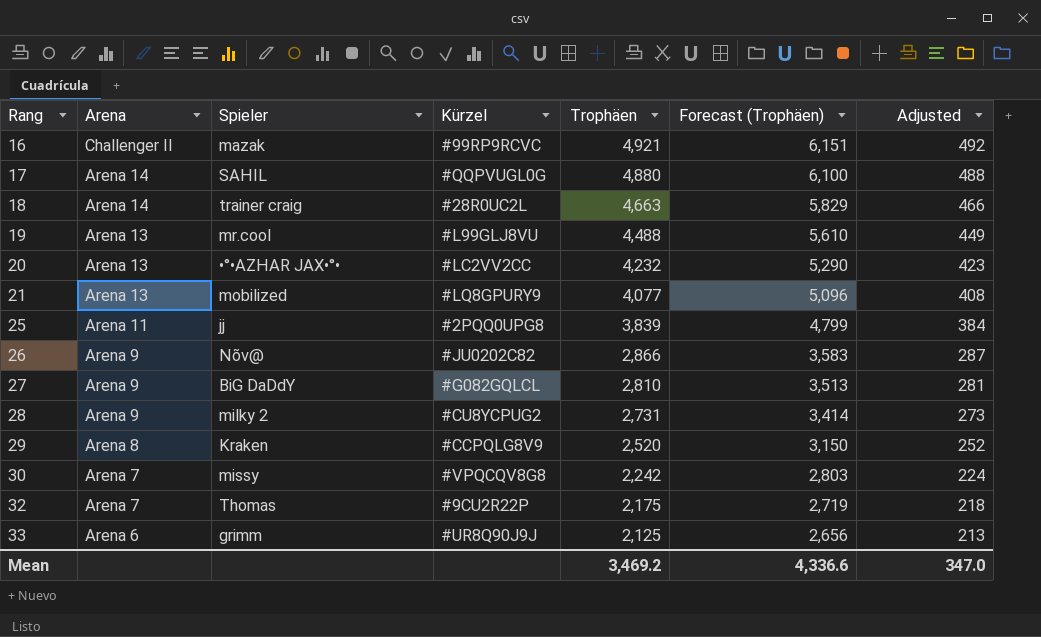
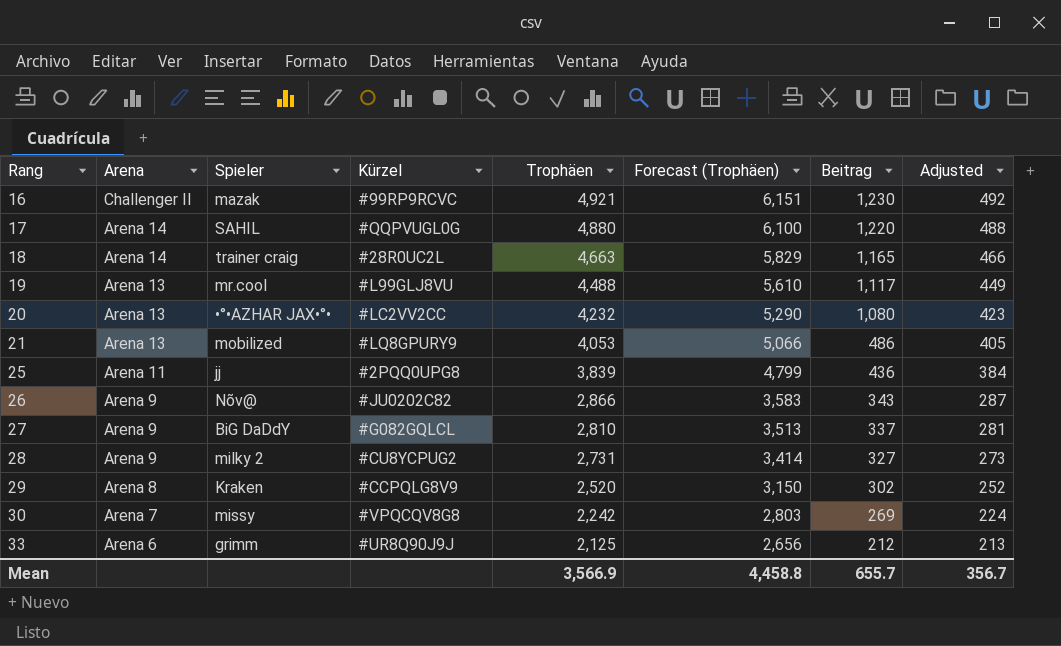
column Beitrag | position: none -> 7
row 32: Arena 7 | Thomas | #9CU2R22P | 2,175 | 2,719 | 218 -> none
21 | Trophäen: 4,077 -> 4,053
21 | Forecast (Trophäen): 5,096 -> 5,066
21 | Adjusted: 408 -> 405
Mean | Trophäen: 3,469.2 -> 3,566.9
Mean | Forecast (Trophäen): 4,336.6 -> 4,458.8
Mean | Adjusted: 347.0 -> 356.7

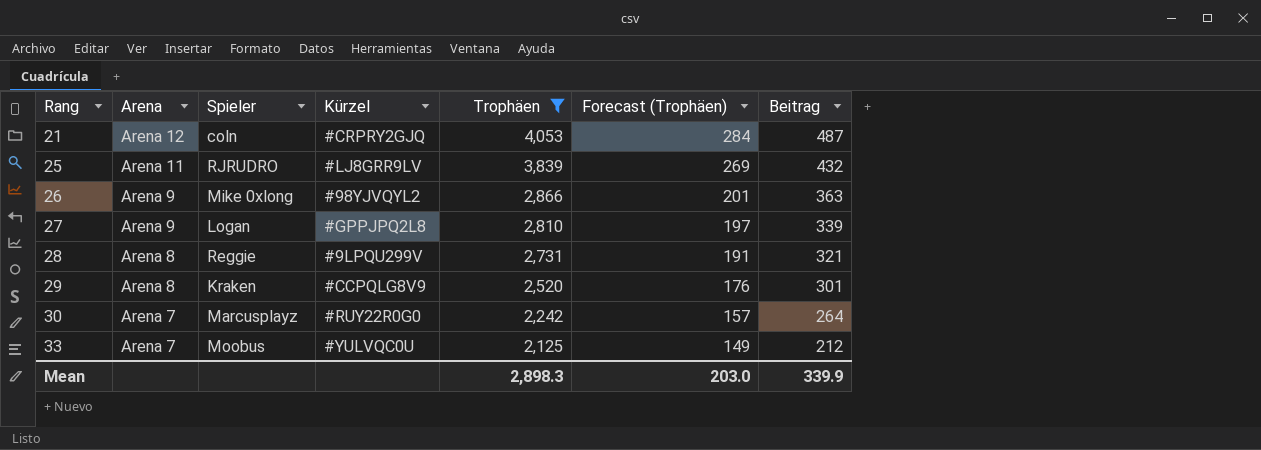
filter: none -> Trophäen <= 4,053
column Adjusted | formula: [Trophäen] * 0.1 -> none
column Forecast (Trophäen) | formula: [Trophäen] * 1.25 -> [Trophäen] * 0.07
21 | Arena: Arena 13 -> Arena 12
21 | Spieler: mobilized -> coln
21 | Kürzel: #LQ8GPURY9 -> #CRPRY2GJQ
21 | Beitrag: 486 -> 487
25 | Spieler: jj -> RJRUDRO
25 | Kürzel: #2PQQ0UPG8 -> #LJ8GRR9LV
25 | Beitrag: 436 -> 432
26 | Spieler: Nõv@ -> Mike 0xlong
26 | Kürzel: #JU0202C82 -> #98YJVQYL2
26 | Beitrag: 343 -> 363
27 | Spieler: BiG DaDdY -> Logan
27 | Kürzel: #G082GQLCL -> #GPPJPQ2L8
27 | Beitrag: 337 -> 339
28 | Arena: Arena 9 -> Arena 8
28 | Spieler: milky 2 -> Reggie
28 | Kürzel: #CU8YCPUG2 -> #9LPQU299V
28 | Beitrag: 327 -> 321
29 | Beitrag: 302 -> 301
30 | Spieler: missy -> Marcusplayz
30 | Kürzel: #VPQCQV8G8 -> #RUY22R0G0
30 | Beitrag: 269 -> 264
33 | Arena: Arena 6 -> Arena 7
33 | Spieler: grimm -> Moobus
33 | Kürzel: #UR8Q90J9J -> #YULVQC0U
Mean | Trophäen: 3,566.9 -> 2,898.3
Mean | Forecast (Trophäen): 4,458.8 -> 203.0
Mean | Beitrag: 655.7 -> 339.9

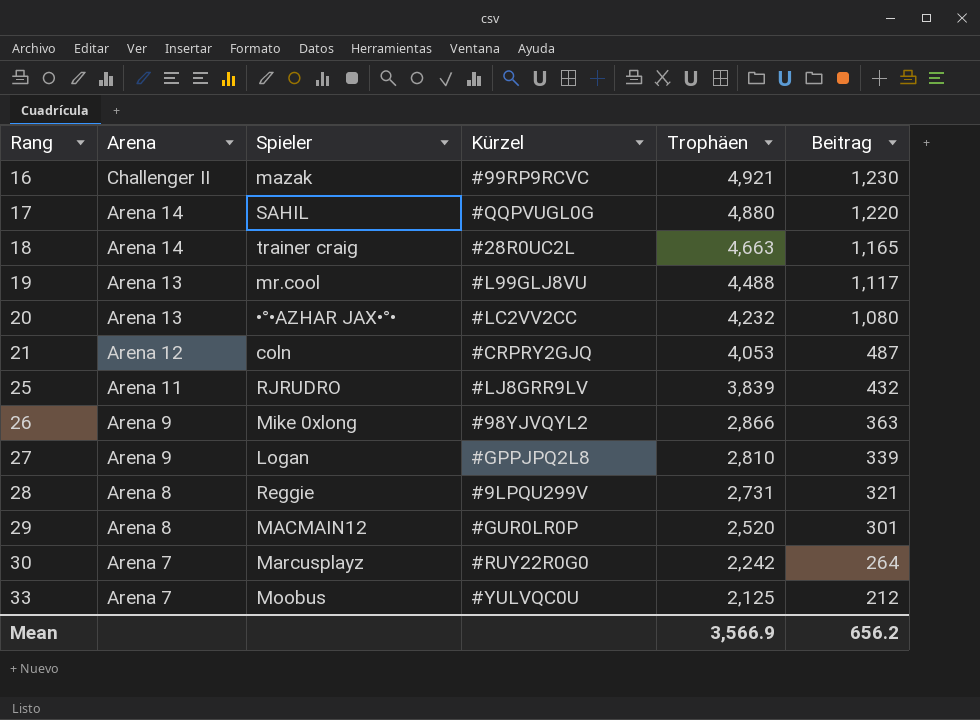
filter: Trophäen <= 4,053 -> none
column Forecast (Trophäen) | formula: [Trophäen] * 0.07 -> none
29 | Spieler: Kraken -> MACMAIN12
29 | Kürzel: #CCPQLG8V9 -> #GUR0LR0P
Mean | Trophäen: 2,898.3 -> 3,566.9
Mean | Beitrag: 339.9 -> 656.2

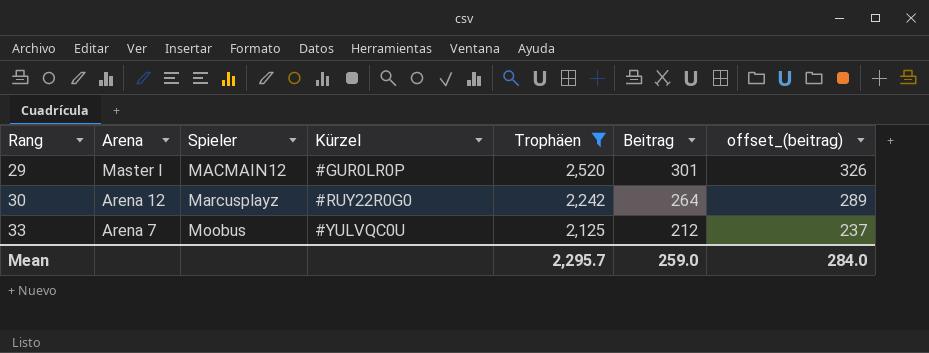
filter: none -> Trophäen <= 2,520
column offset_(beitrag) | formula: none -> [Beitrag] + 25
29 | Arena: Arena 8 -> Master I
30 | Arena: Arena 7 -> Arena 12
Mean | Trophäen: 3,566.9 -> 2,295.7
Mean | Beitrag: 656.2 -> 259.0

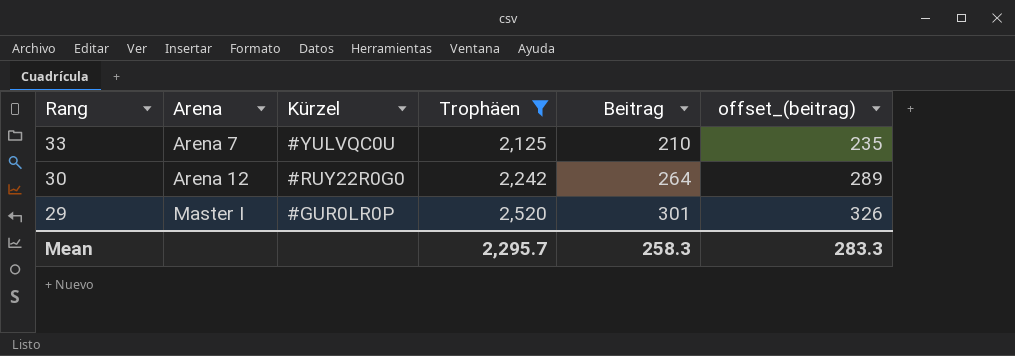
row order: Rang ascending -> Rang descending
column Spieler | position: 3 -> none
33 | Beitrag: 212 -> 210
33 | offset_(beitrag): 237 -> 235
Mean | Beitrag: 259.0 -> 258.3
Mean | offset_(beitrag): 284.0 -> 283.3

